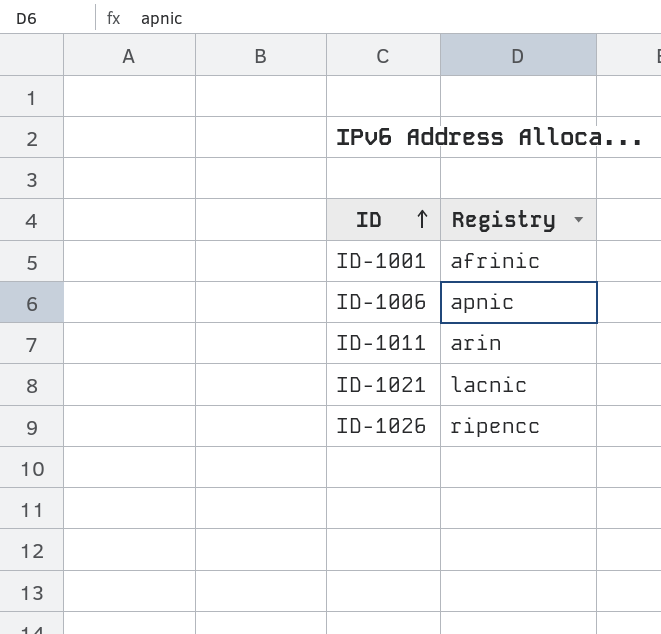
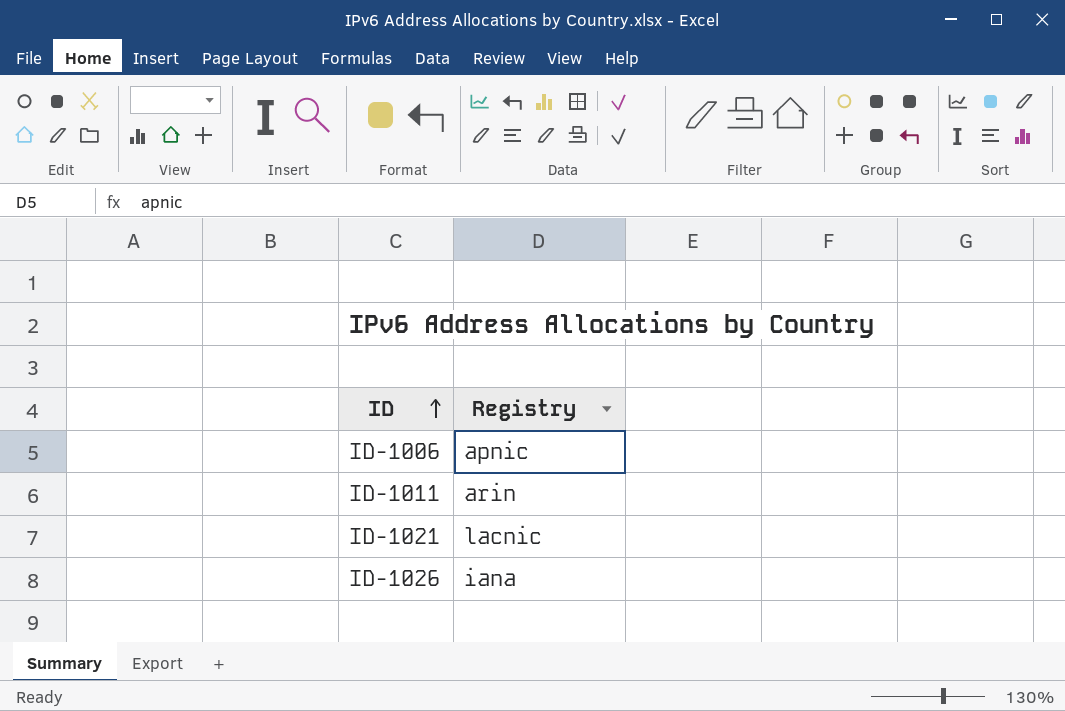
row ID-1001: afrinic -> none
ID-1026 | Registry: ripencc -> iana

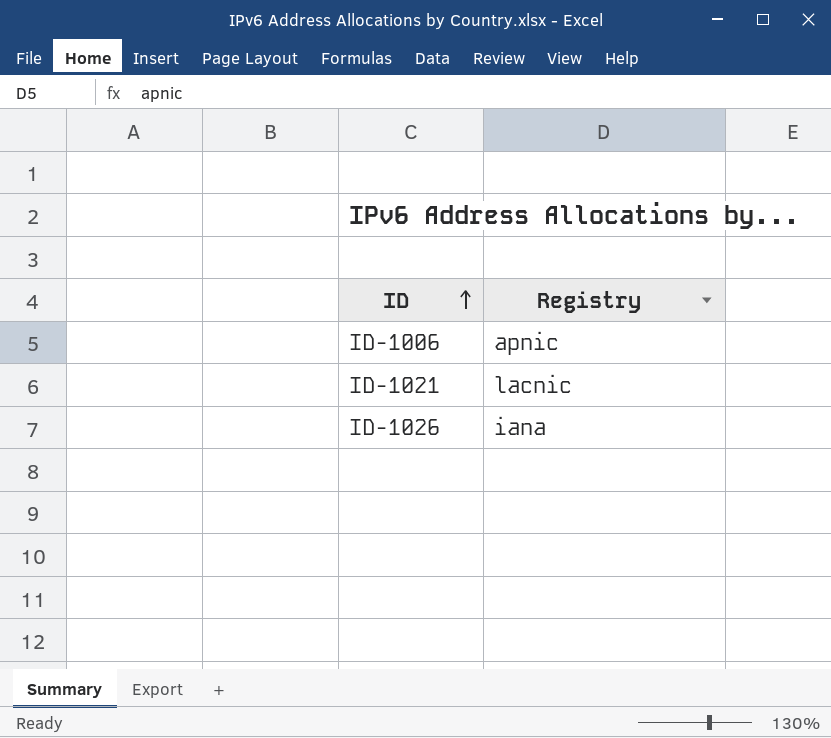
row ID-1011: arin -> none

